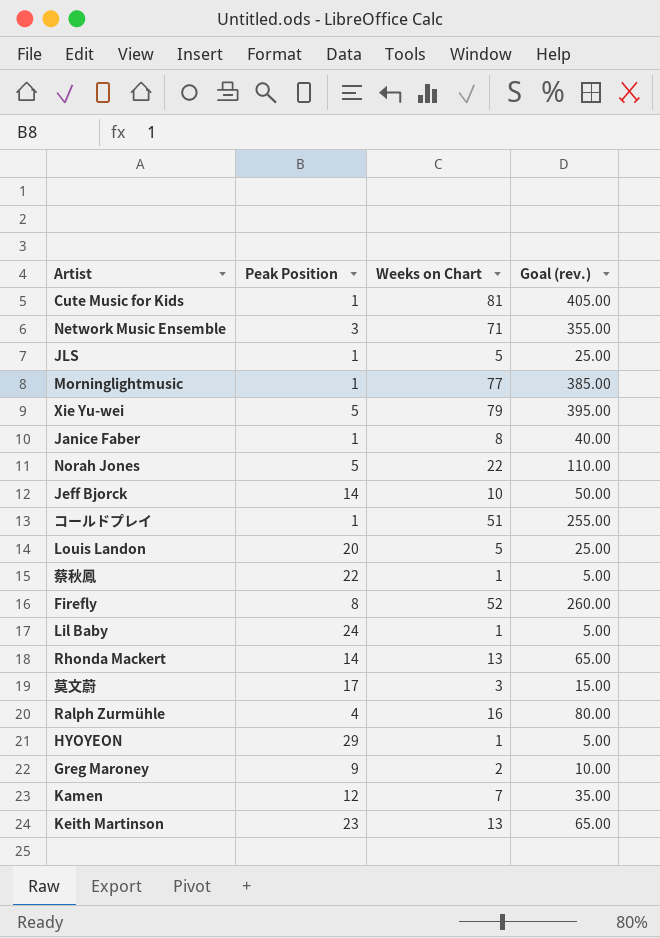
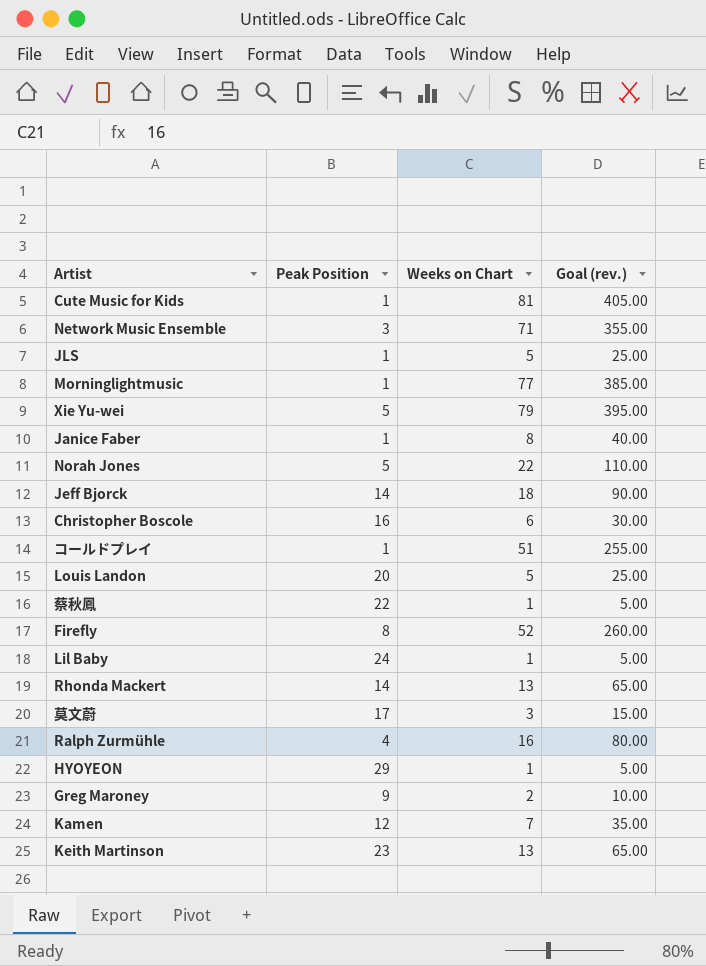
Jeff Bjorck | Weeks on Chart: 10 -> 18
Jeff Bjorck | Goal (rev.): 50.00 -> 90.00
row Christopher Boscole: none -> 16 | 6 | 30.00

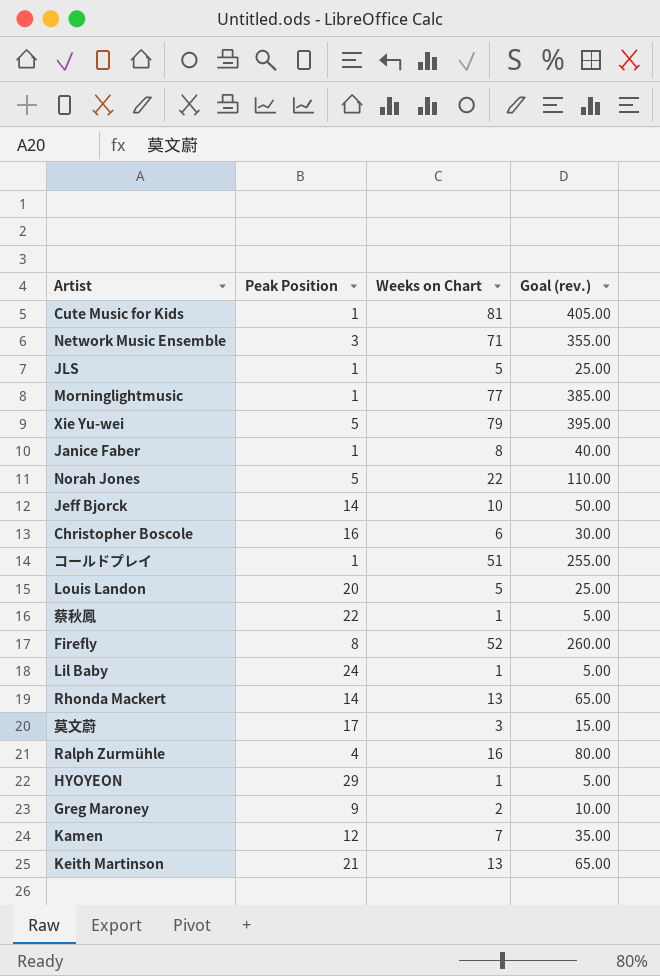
Jeff Bjorck | Weeks on Chart: 18 -> 10
Jeff Bjorck | Goal (rev.): 90.00 -> 50.00
Keith Martinson | Peak Position: 23 -> 21

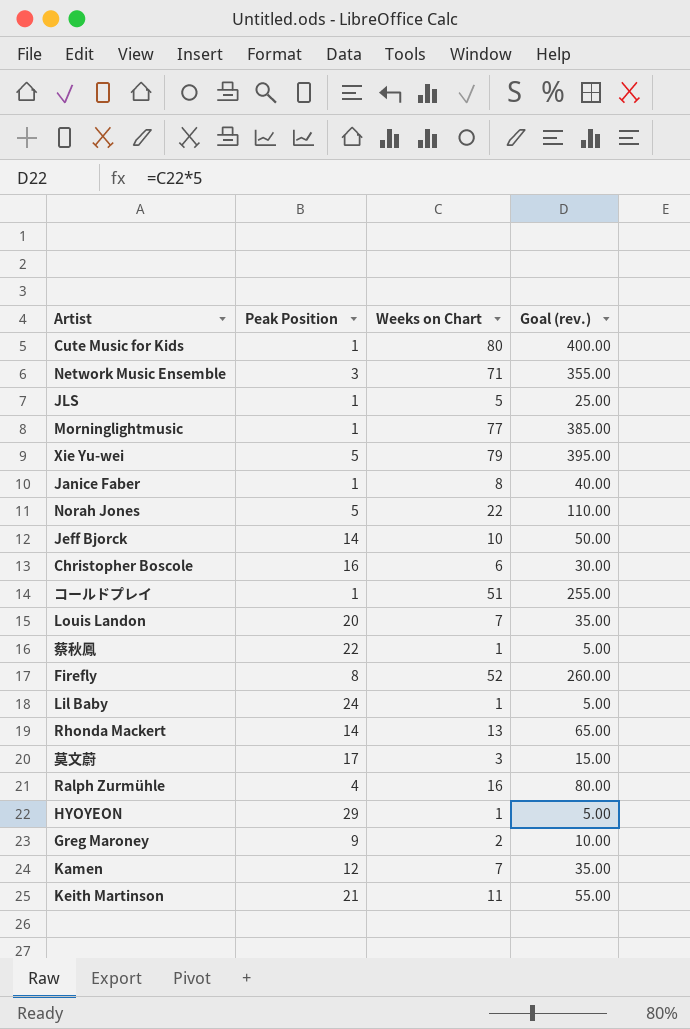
Cute Music for Kids | Weeks on Chart: 81 -> 80
Cute Music for Kids | Goal (rev.): 405.00 -> 400.00
Louis Landon | Weeks on Chart: 5 -> 7
Louis Landon | Goal (rev.): 25.00 -> 35.00
Keith Martinson | Weeks on Chart: 13 -> 11
Keith Martinson | Goal (rev.): 65.00 -> 55.00

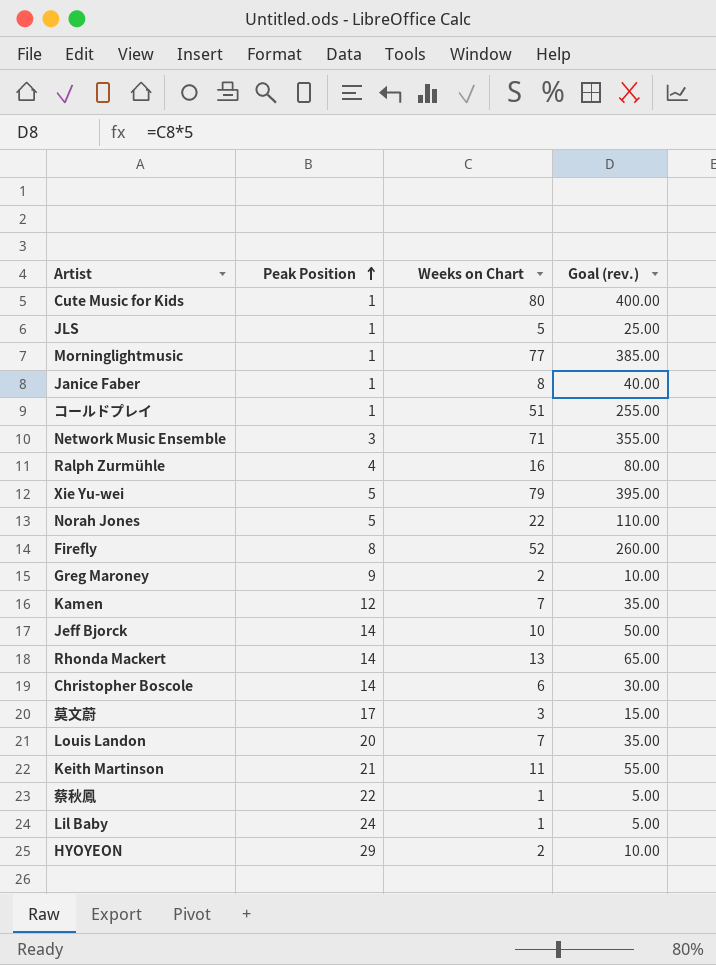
row order: none -> Peak Position ascending
Christopher Boscole | Peak Position: 16 -> 14
HYOYEON | Weeks on Chart: 1 -> 2
HYOYEON | Goal (rev.): 5.00 -> 10.00

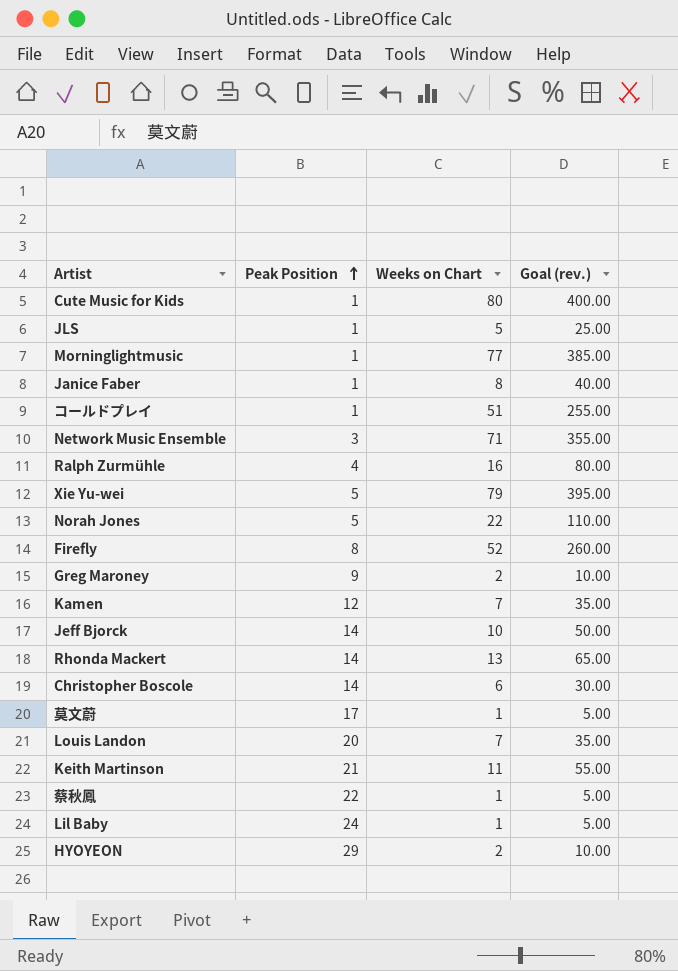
莫文蔚 | Weeks on Chart: 3 -> 1
莫文蔚 | Goal (rev.): 15.00 -> 5.00

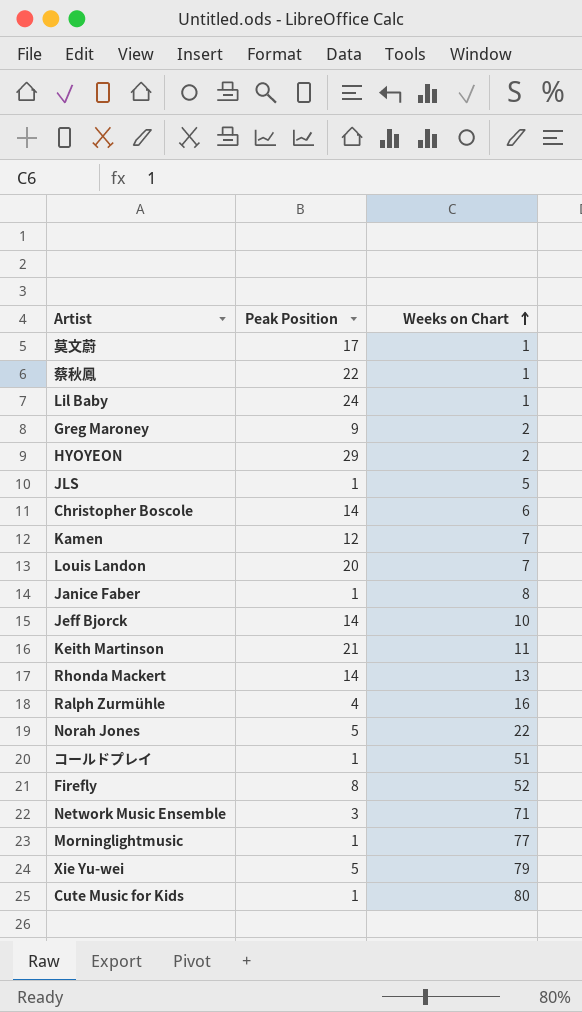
row order: Peak Position ascending -> Weeks on Chart ascending
column Goal (rev.) | formula: [Weeks on Chart] * 5 -> none

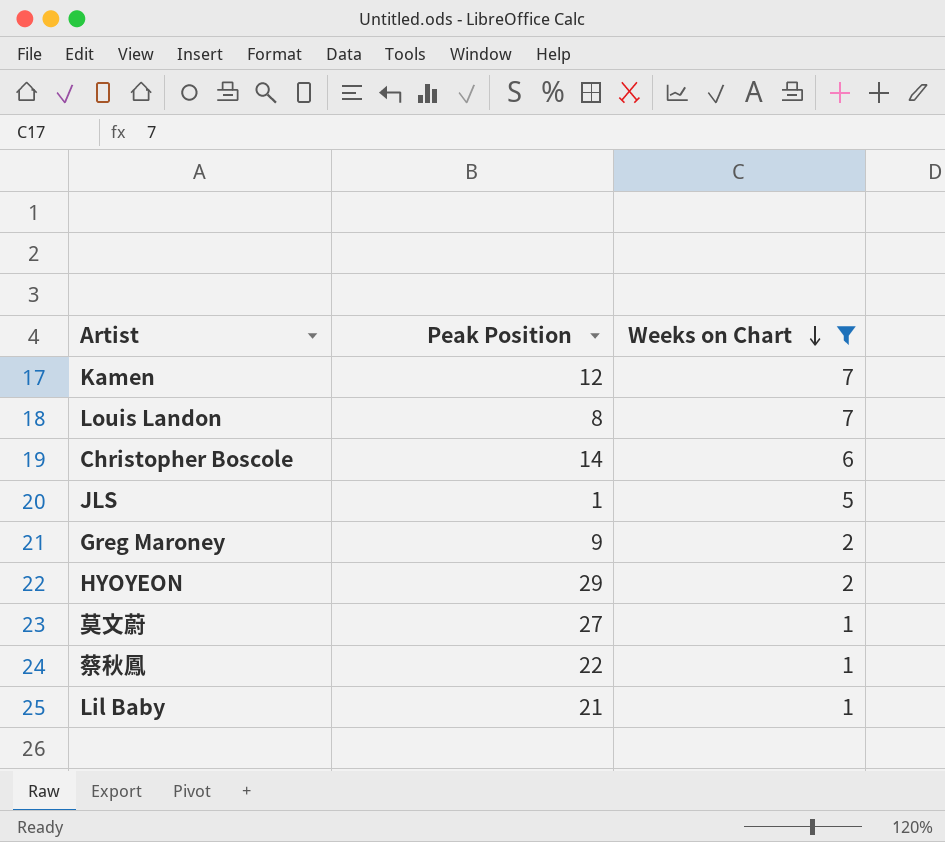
filter: none -> Weeks on Chart <= 7
row order: Weeks on Chart ascending -> Weeks on Chart descending
Louis Landon | Peak Position: 20 -> 8
莫文蔚 | Peak Position: 17 -> 27
Lil Baby | Peak Position: 24 -> 21

